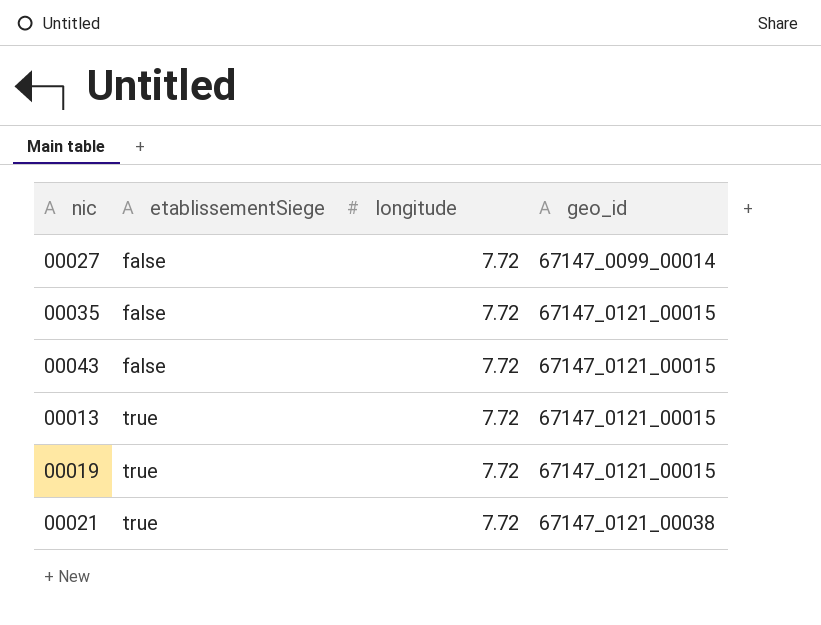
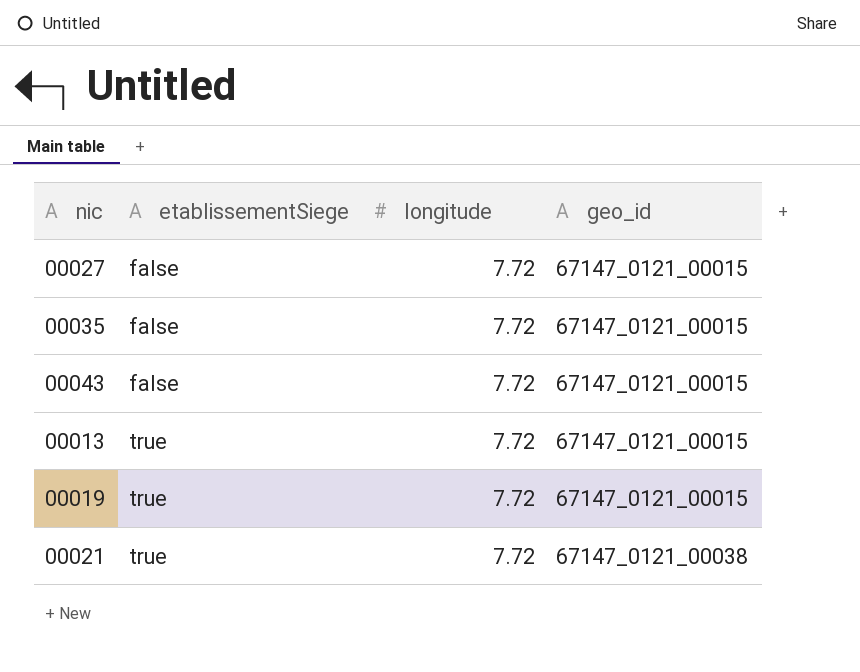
00027 | geo_id: 67147_0099_00014 -> 67147_0121_00015

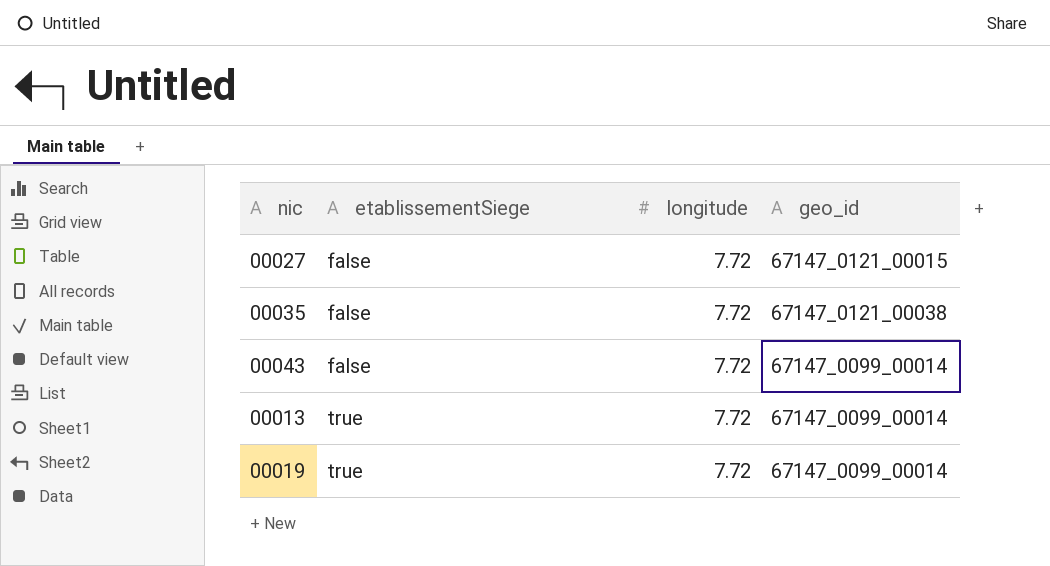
row 00021: true | 7.72 | 67147_0121_00038 -> none
00035 | geo_id: 67147_0121_00015 -> 67147_0121_00038
00043 | geo_id: 67147_0121_00015 -> 67147_0099_00014
00013 | geo_id: 67147_0121_00015 -> 67147_0099_00014
00019 | geo_id: 67147_0121_00015 -> 67147_0099_00014

